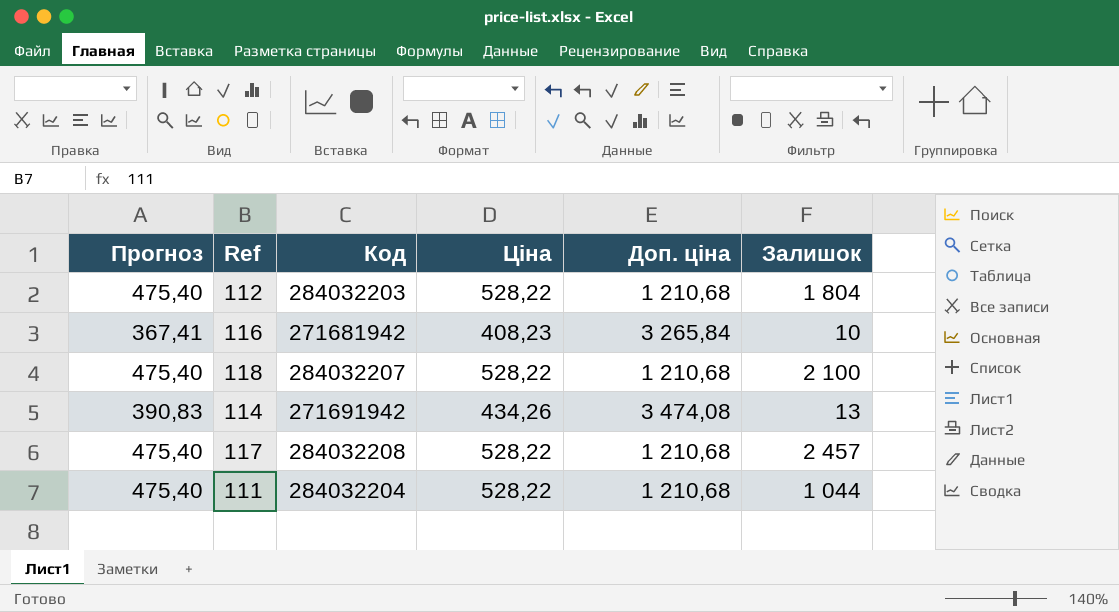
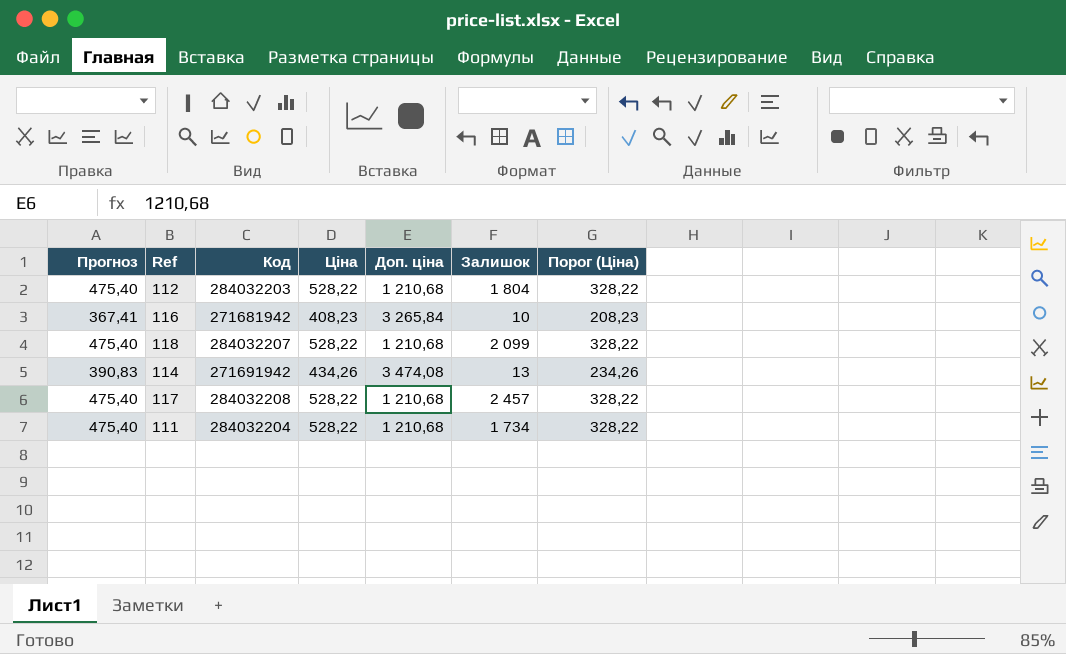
column Порог (Ціна) | formula: none -> [Ціна] - 200
118 | Залишок: 2 100 -> 2 099
111 | Залишок: 1 044 -> 1 734

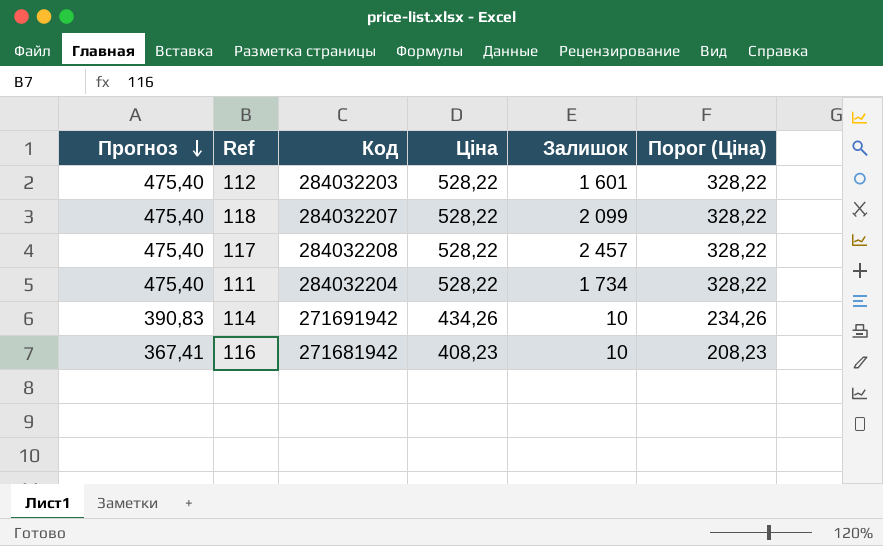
row order: none -> Прогноз descending
column Доп. ціна | position: 5 -> none
112 | Залишок: 1 804 -> 1 601
114 | Залишок: 13 -> 10

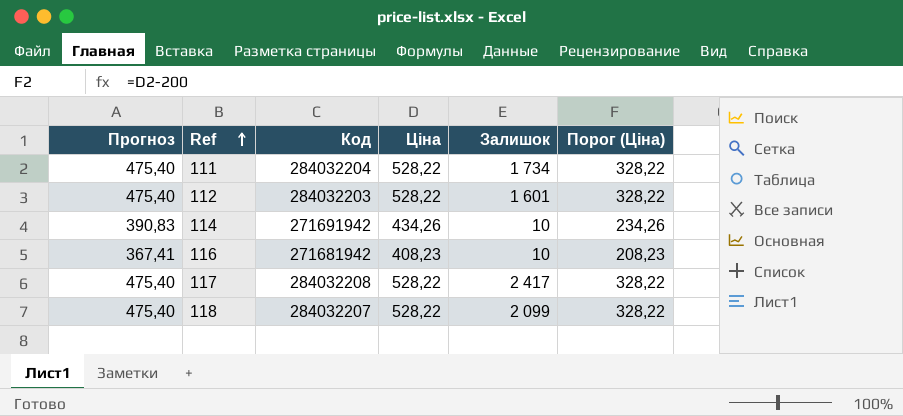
row order: Прогноз descending -> Ref ascending
117 | Залишок: 2 457 -> 2 417

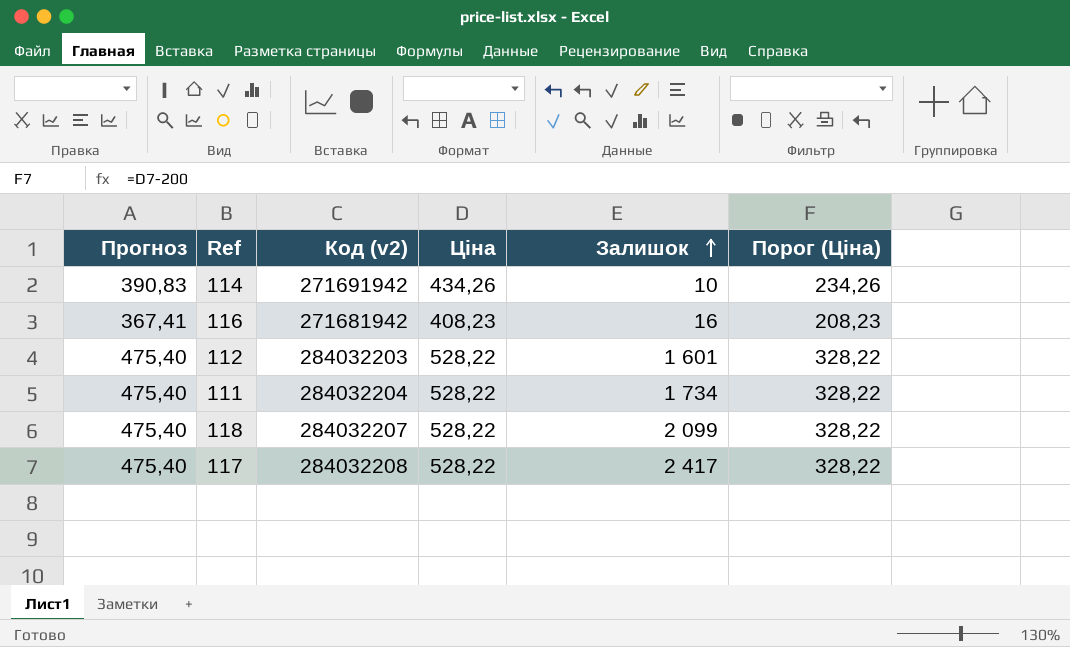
row order: Ref ascending -> Залишок ascending
column name: Код -> Код (v2)
116 | Залишок: 10 -> 16

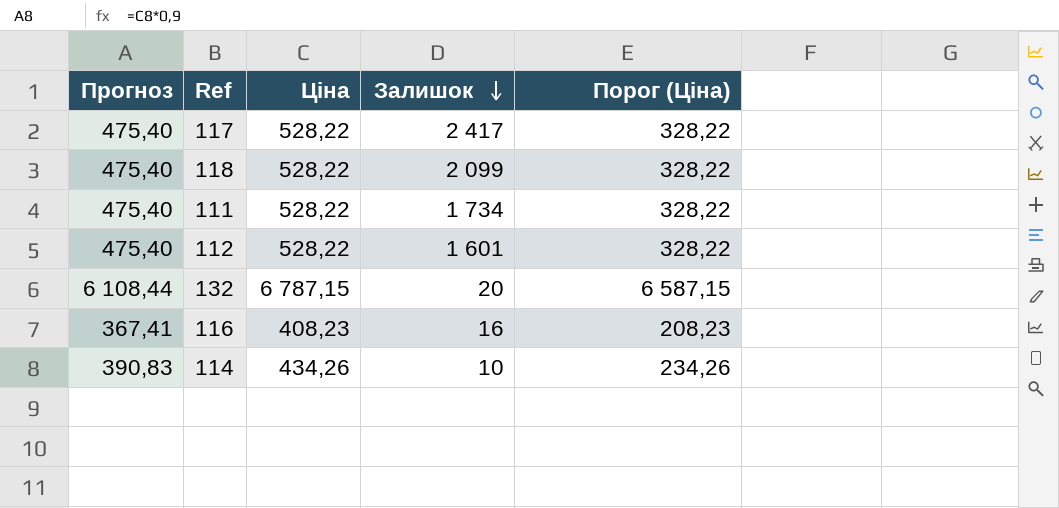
row order: Залишок ascending -> Залишок descending
column Код (v2) | position: 3 -> none
row 132: none -> 6 108,44 | 6 787,15 | 20 | 6 587,15

